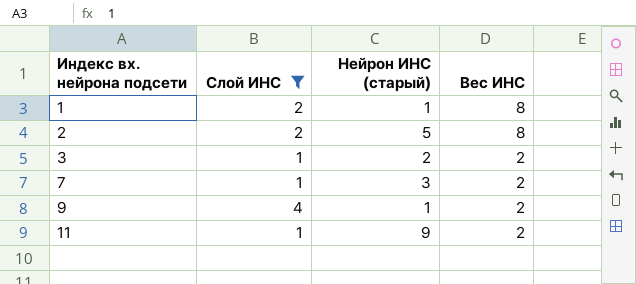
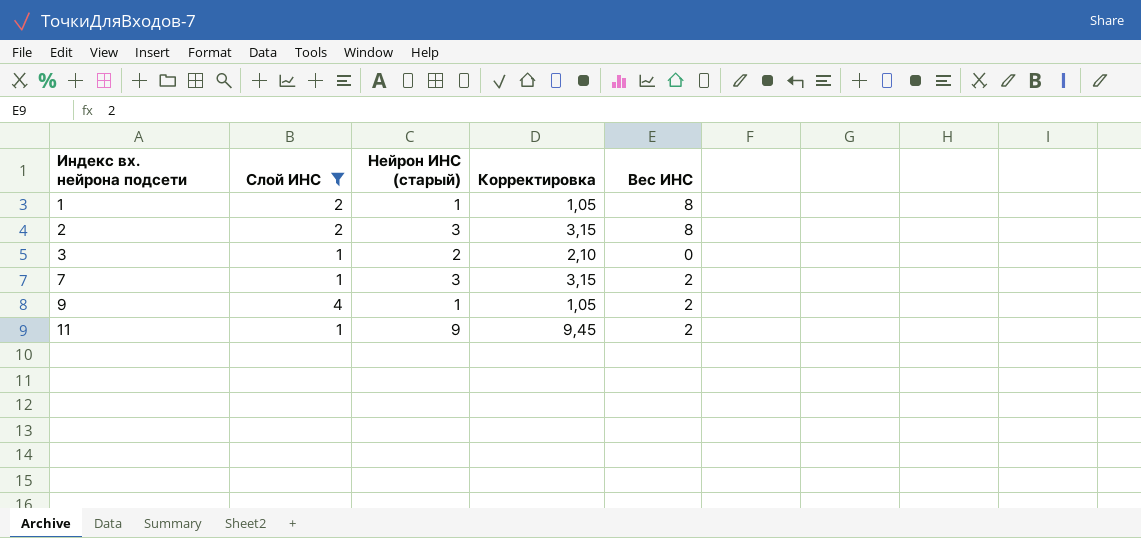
column Корректировка | formula: none -> [Нейрон ИНС (старый)] * 1,05
2 | Нейрон ИНС (старый): 5 -> 3
3 | Вес ИНС: 2 -> 0

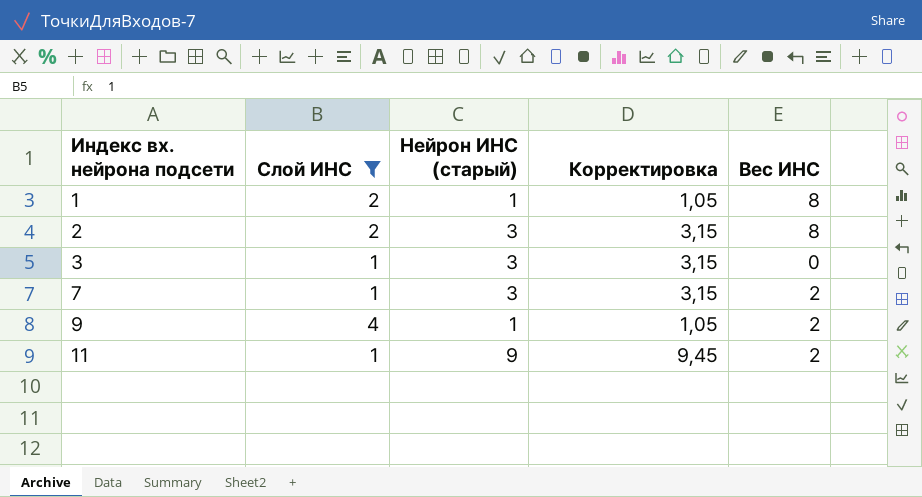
3 | Нейрон ИНС (старый): 2 -> 3
3 | Корректировка: 2,10 -> 3,15

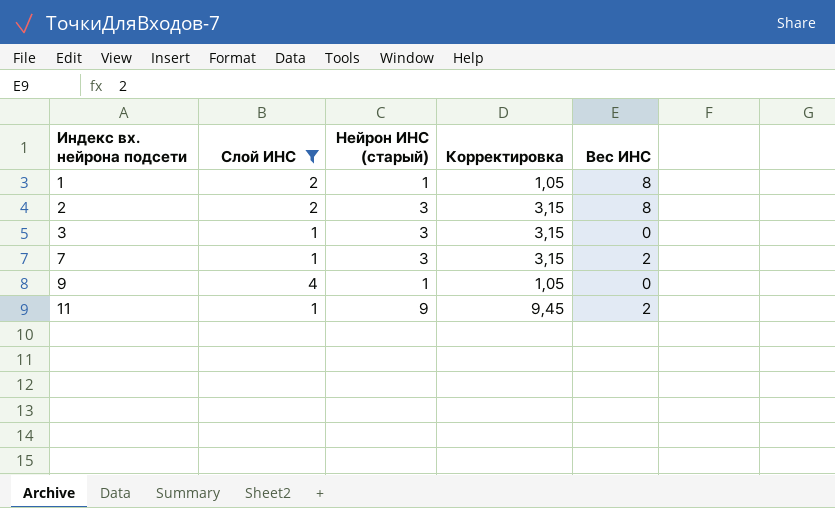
9 | Вес ИНС: 2 -> 0

